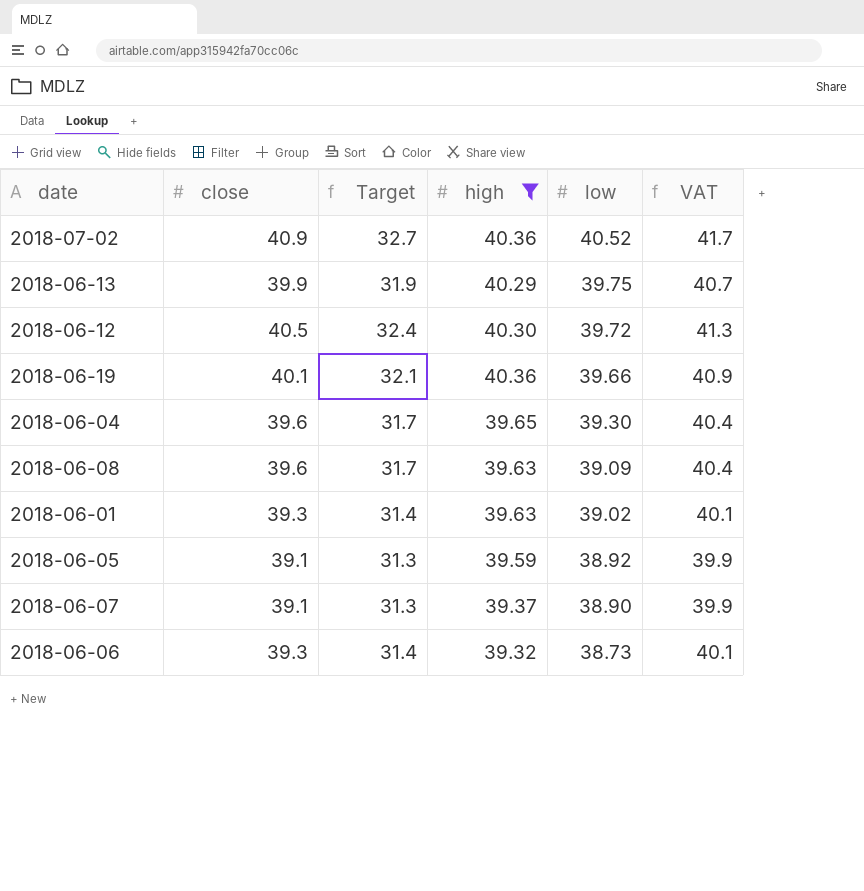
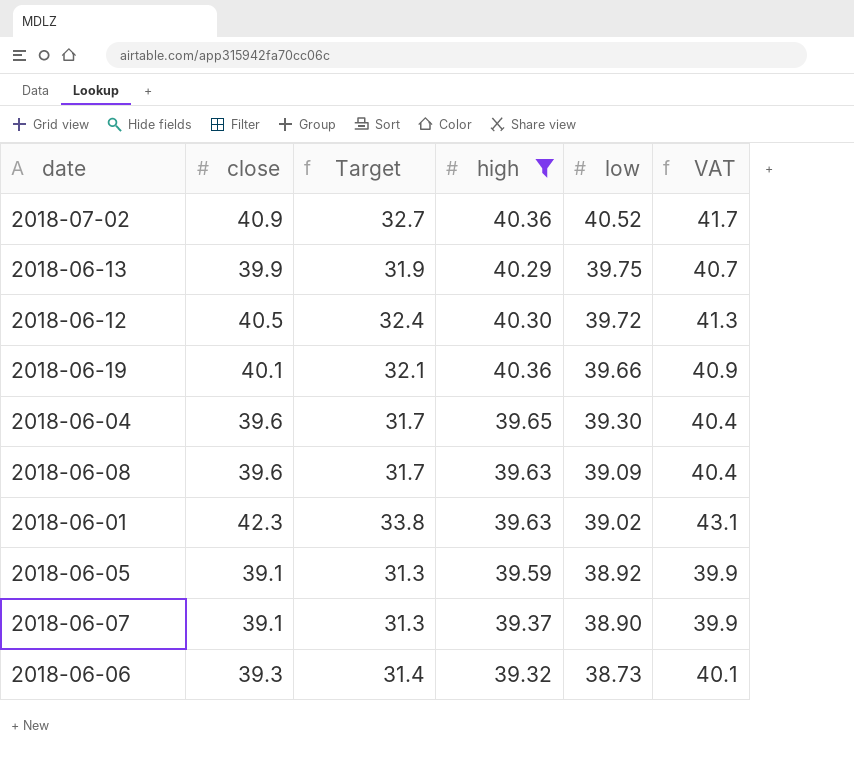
2018-06-01 | close: 39.3 -> 42.3
2018-06-01 | Target: 31.4 -> 33.8
2018-06-01 | VAT: 40.1 -> 43.1

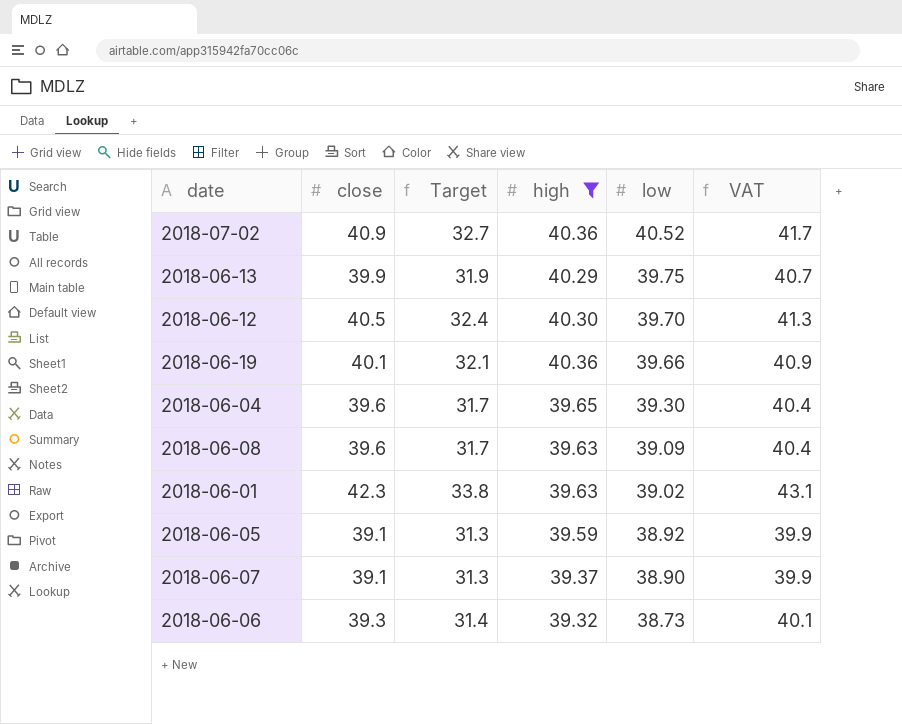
2018-06-12 | low: 39.72 -> 39.70

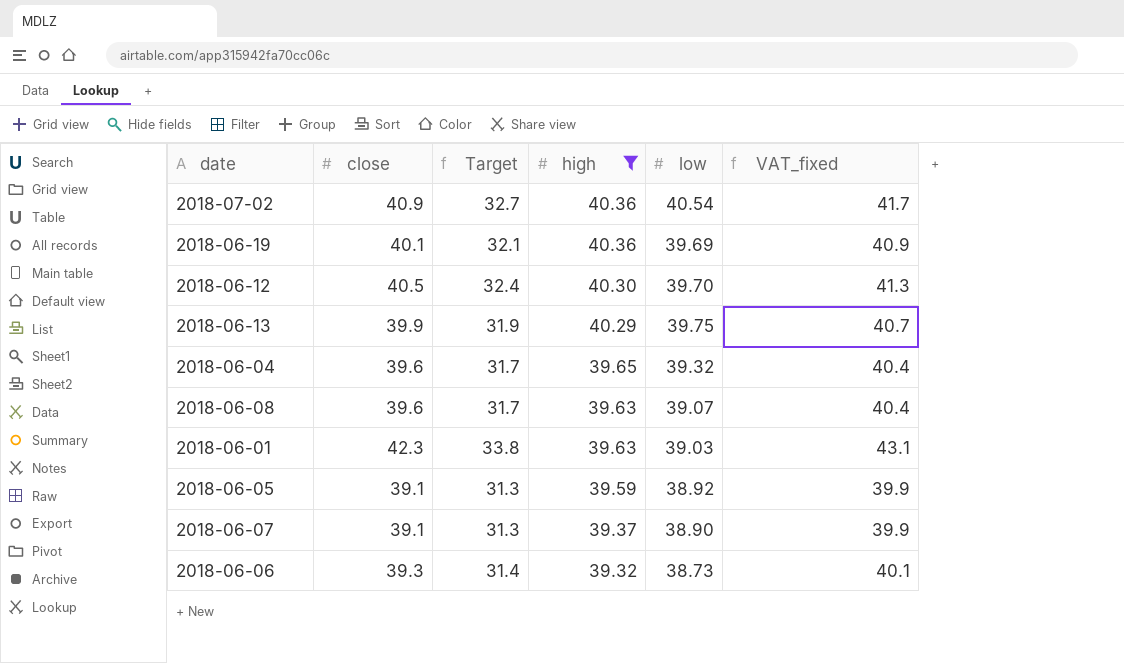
row order: low descending -> high descending
column name: VAT -> VAT_fixed
2018-07-02 | low: 40.52 -> 40.54
2018-06-19 | low: 39.66 -> 39.69
2018-06-04 | low: 39.30 -> 39.32
2018-06-08 | low: 39.09 -> 39.07
2018-06-01 | low: 39.02 -> 39.03

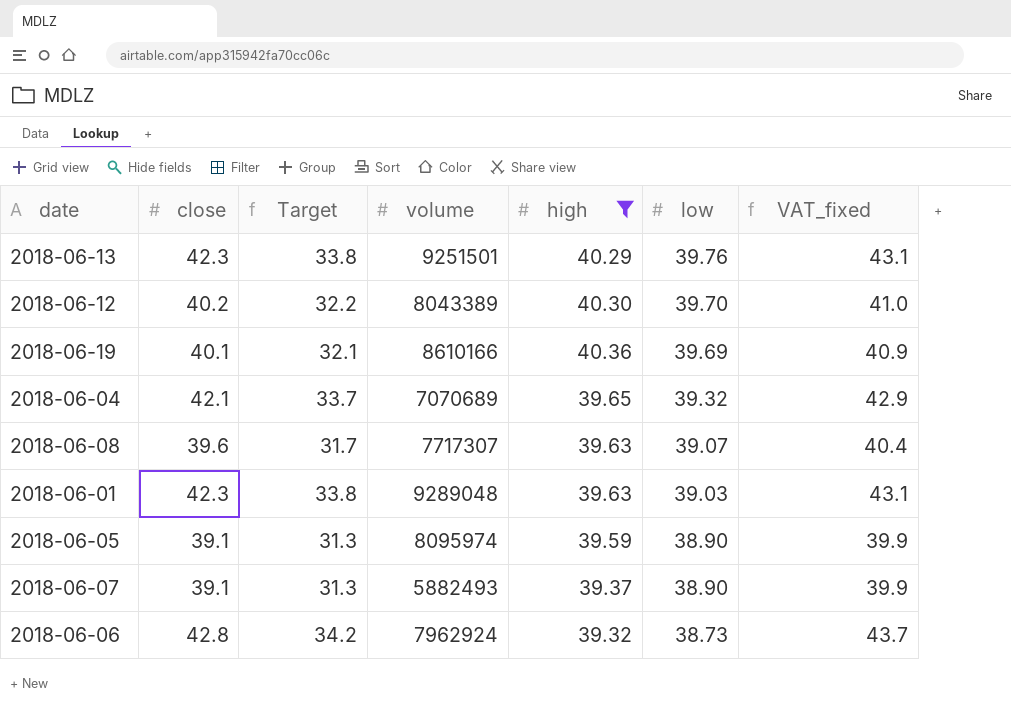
row order: high descending -> low descending
column volume | position: none -> 4
row 2018-07-02: 40.9 | 32.7 | 40.36 | 40.54 | 41.7 -> none
2018-06-13 | close: 39.9 -> 42.3
2018-06-13 | Target: 31.9 -> 33.8
2018-06-13 | low: 39.75 -> 39.76
2018-06-13 | VAT_fixed: 40.7 -> 43.1
2018-06-12 | close: 40.5 -> 40.2
2018-06-12 | Target: 32.4 -> 32.2
2018-06-12 | VAT_fixed: 41.3 -> 41.0
2018-06-04 | close: 39.6 -> 42.1
2018-06-04 | Target: 31.7 -> 33.7
2018-06-04 | VAT_fixed: 40.4 -> 42.9
2018-06-05 | low: 38.92 -> 38.90
2018-06-06 | close: 39.3 -> 42.8
2018-06-06 | Target: 31.4 -> 34.2
2018-06-06 | VAT_fixed: 40.1 -> 43.7

